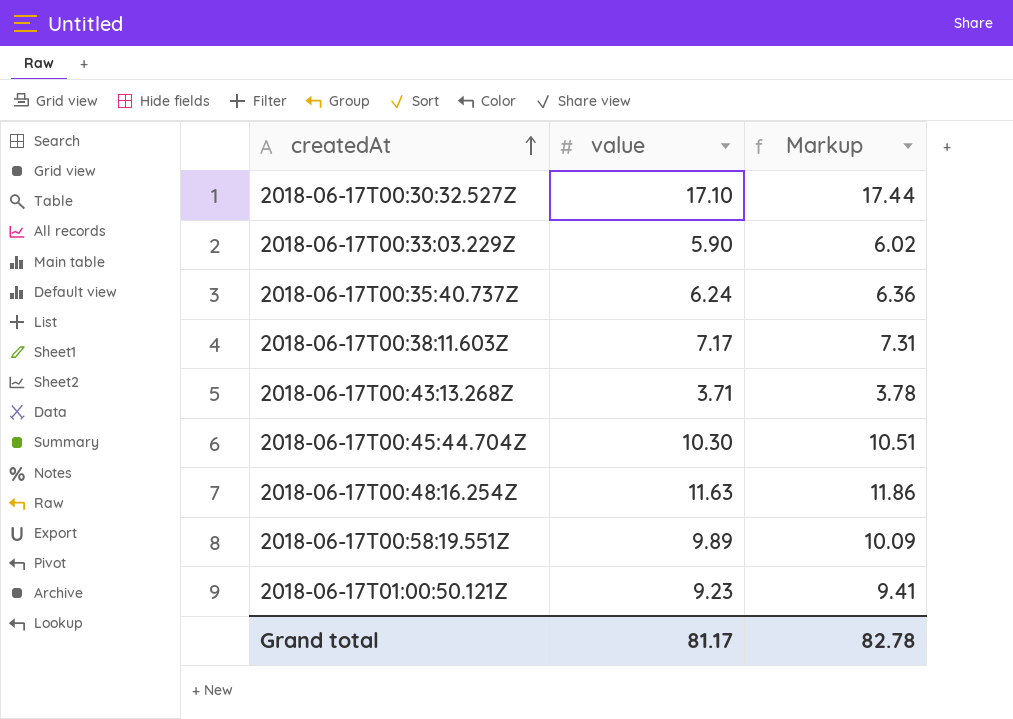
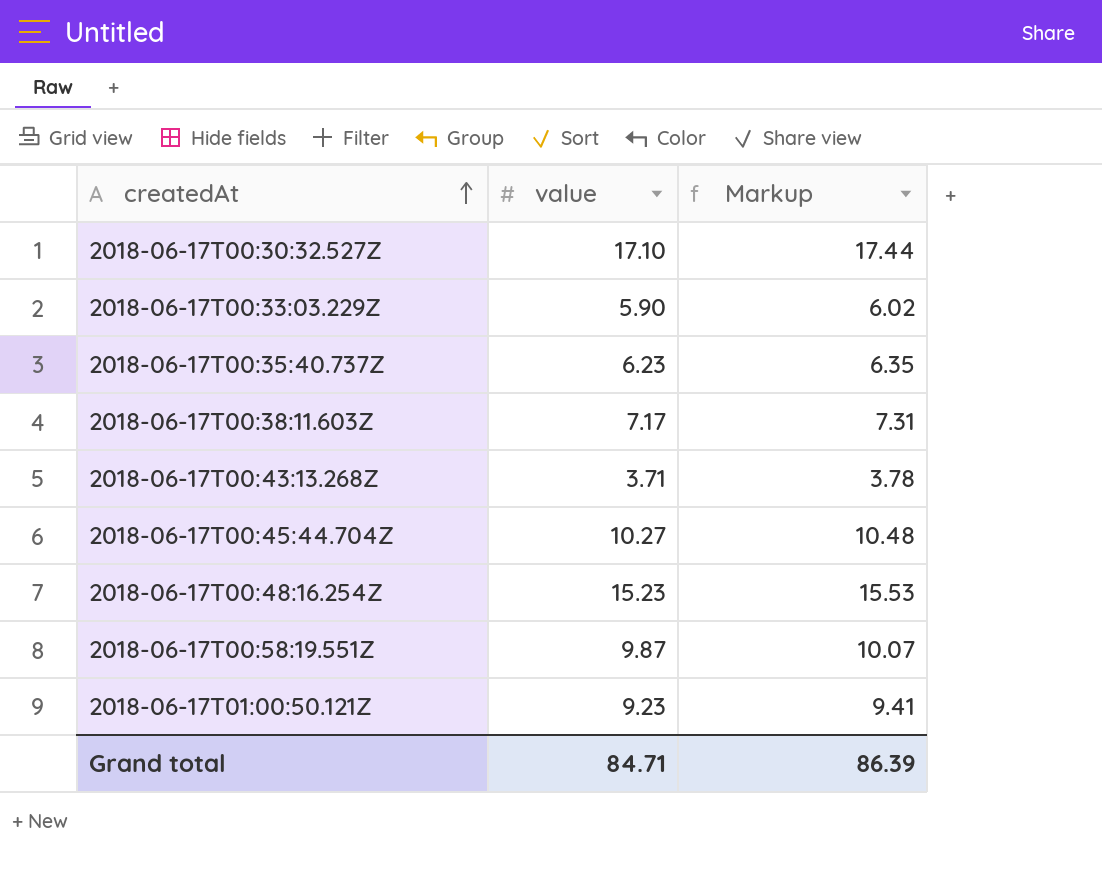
2018-06-17T00:35:40.737Z | value: 6.24 -> 6.23
2018-06-17T00:35:40.737Z | Markup: 6.36 -> 6.35
2018-06-17T00:45:44.704Z | value: 10.30 -> 10.27
2018-06-17T00:45:44.704Z | Markup: 10.51 -> 10.48
2018-06-17T00:48:16.254Z | value: 11.63 -> 15.23
2018-06-17T00:48:16.254Z | Markup: 11.86 -> 15.53
2018-06-17T00:58:19.551Z | value: 9.89 -> 9.87
2018-06-17T00:58:19.551Z | Markup: 10.09 -> 10.07
Grand total | value: 81.17 -> 84.71
Grand total | Markup: 82.78 -> 86.39

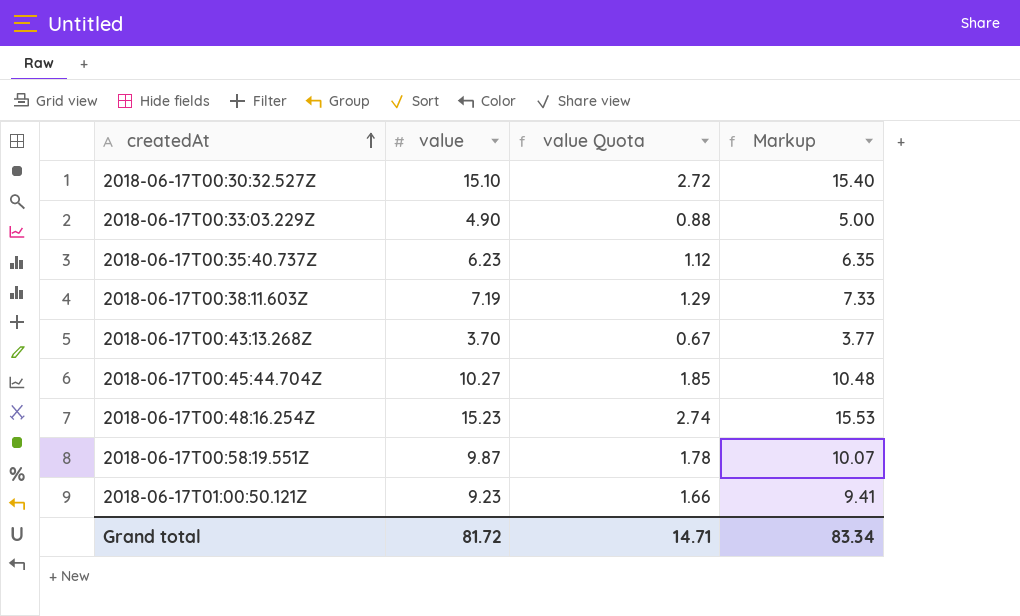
column value Quota | formula: none -> [value] * 0.18
2018-06-17T00:30:32.527Z | value: 17.10 -> 15.10
2018-06-17T00:30:32.527Z | Markup: 17.44 -> 15.40
2018-06-17T00:33:03.229Z | value: 5.90 -> 4.90
2018-06-17T00:33:03.229Z | Markup: 6.02 -> 5.00
2018-06-17T00:38:11.603Z | value: 7.17 -> 7.19
2018-06-17T00:38:11.603Z | Markup: 7.31 -> 7.33
2018-06-17T00:43:13.268Z | value: 3.71 -> 3.70
2018-06-17T00:43:13.268Z | Markup: 3.78 -> 3.77
Grand total | value: 84.71 -> 81.72
Grand total | Markup: 86.39 -> 83.34

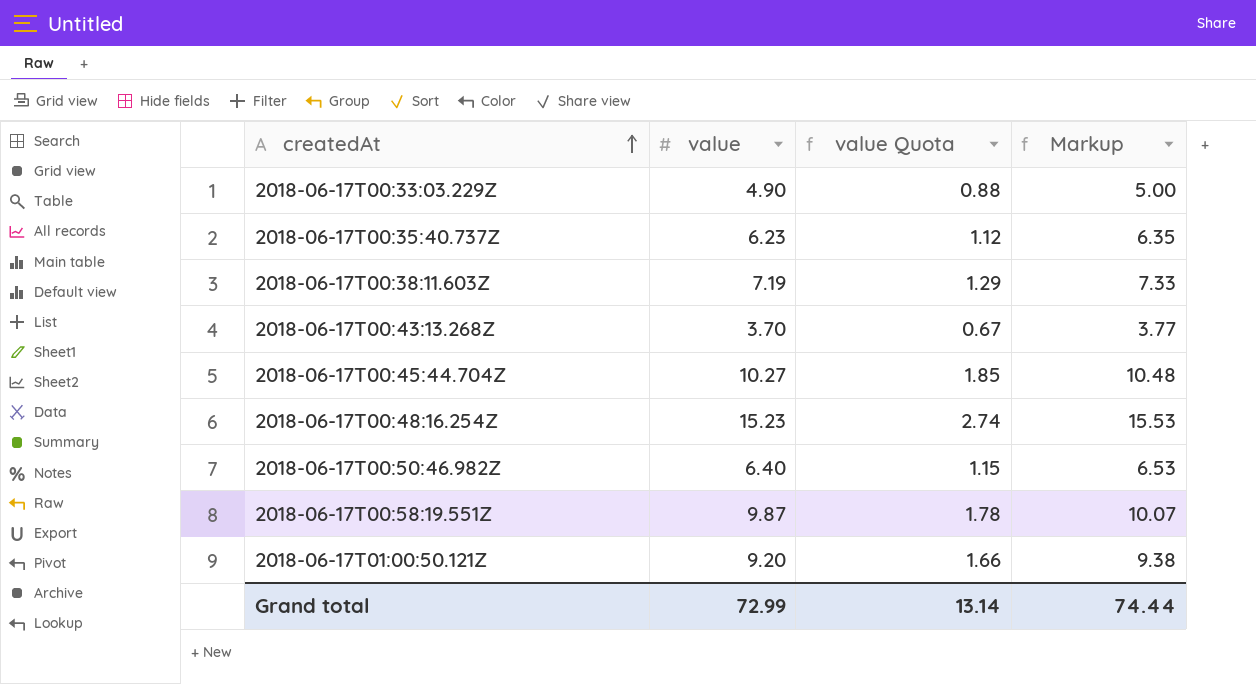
row 2018-06-17T00:30:32.527Z: 15.10 | 2.72 | 15.40 -> none
row 2018-06-17T00:50:46.982Z: none -> 6.40 | 1.15 | 6.53
2018-06-17T01:00:50.121Z | value: 9.23 -> 9.20
2018-06-17T01:00:50.121Z | Markup: 9.41 -> 9.38
Grand total | value: 81.72 -> 72.99
Grand total | value Quota: 14.71 -> 13.14
Grand total | Markup: 83.34 -> 74.44

